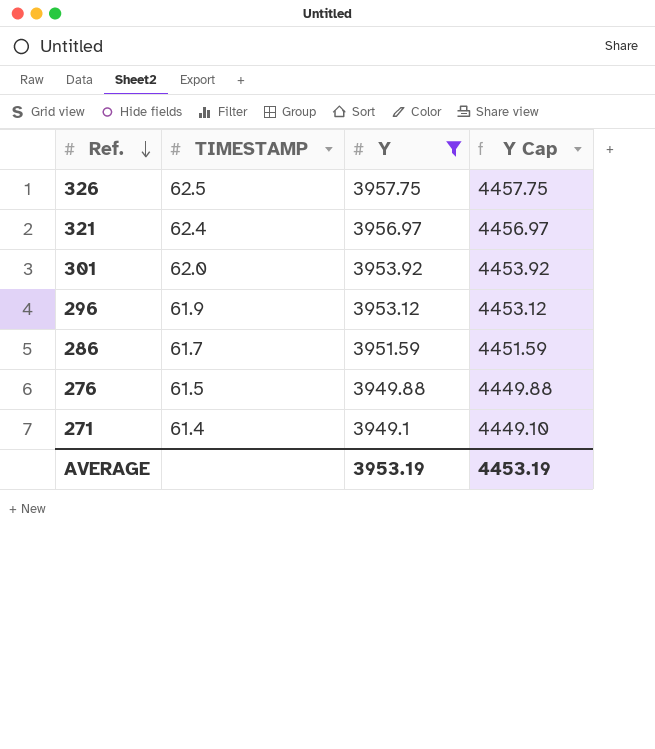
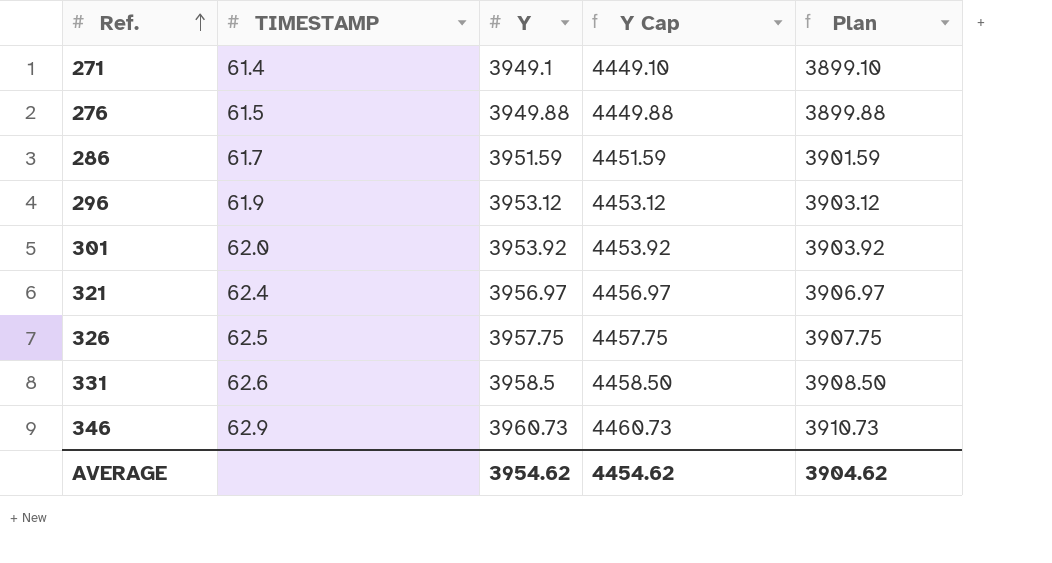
filter: Y <= 3957.75 -> none
row order: Ref. descending -> Ref. ascending
column Plan | formula: none -> [Y] - 50
AVERAGE | Y: 3953.19 -> 3954.62
AVERAGE | Y Cap: 4453.19 -> 4454.62

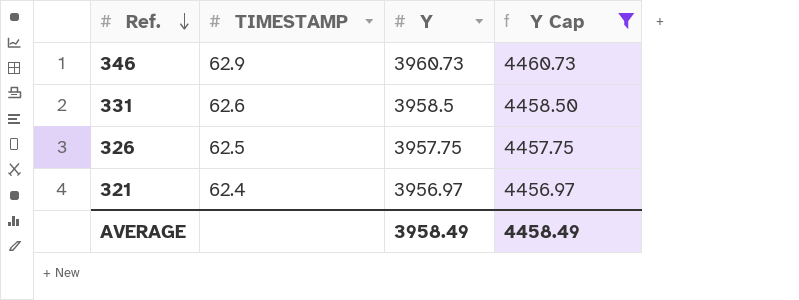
filter: none -> Y Cap >= 4456.97
row order: Ref. ascending -> Ref. descending
column Plan | formula: [Y] - 50 -> none
AVERAGE | Y: 3954.62 -> 3958.49
AVERAGE | Y Cap: 4454.62 -> 4458.49

